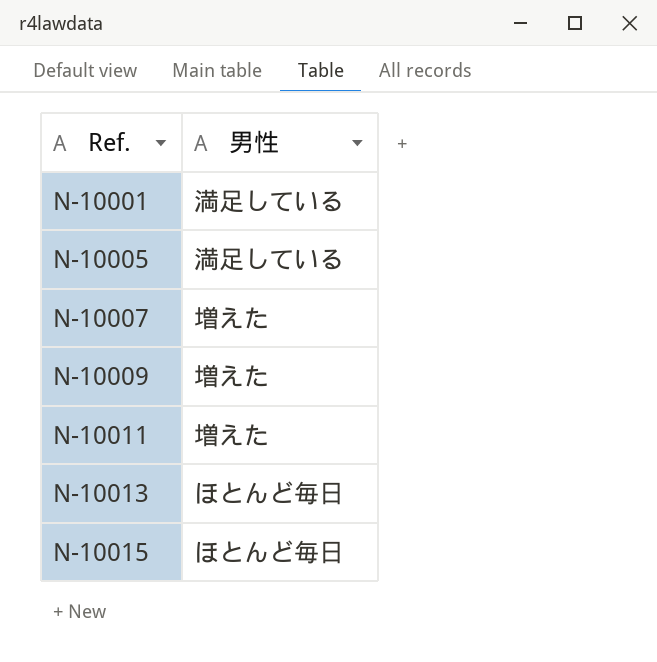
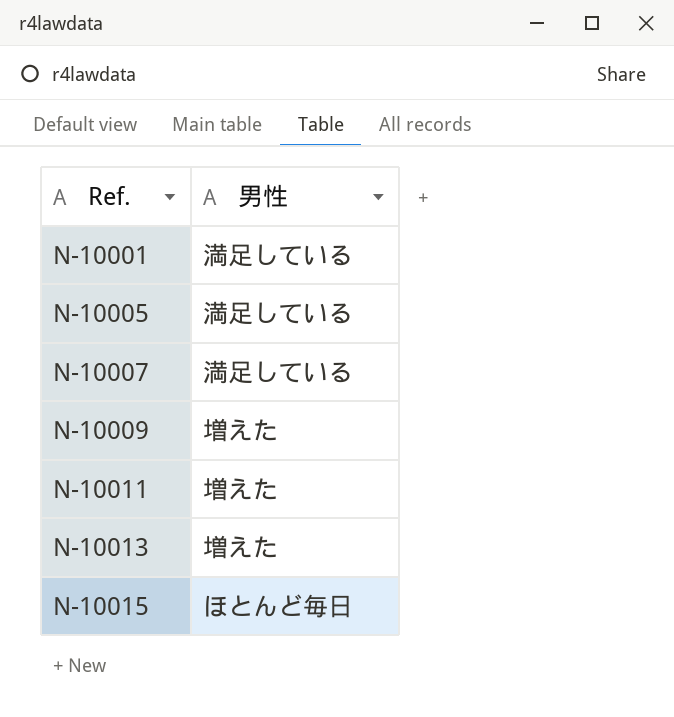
N-10007 | 男性: 増えた -> 満足している
N-10013 | 男性: ほとんど毎日 -> 増えた

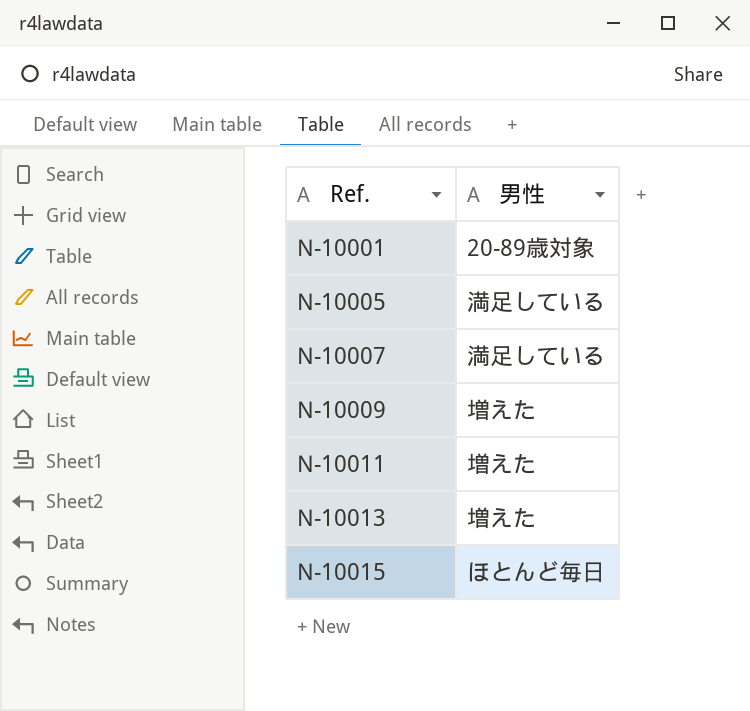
N-10001 | 男性: 満足している -> 20-89歳対象

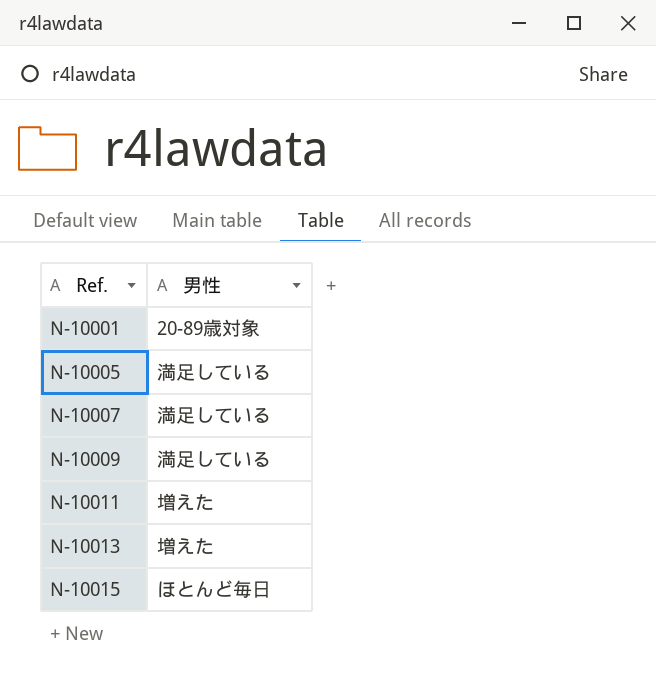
N-10009 | 男性: 増えた -> 満足している

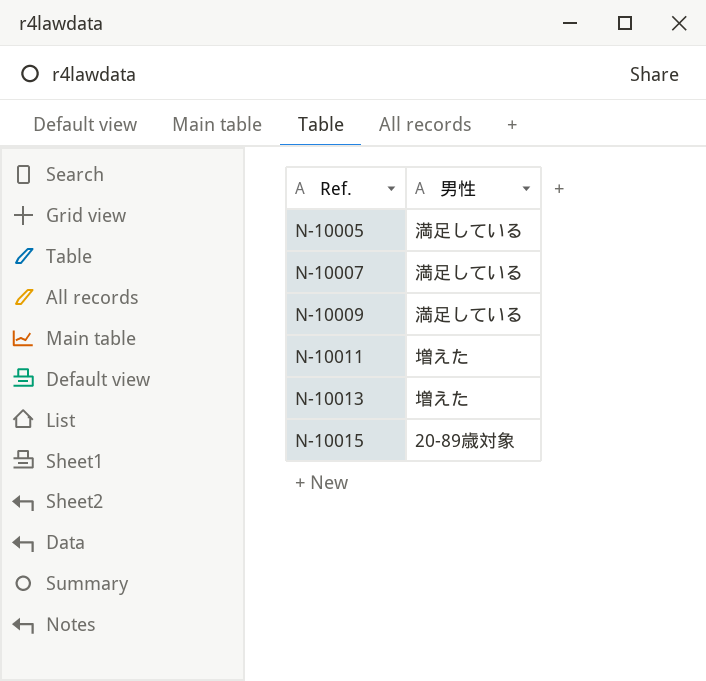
row N-10001: 20-89歳対象 -> none
N-10015 | 男性: ほとんど毎日 -> 20-89歳対象

